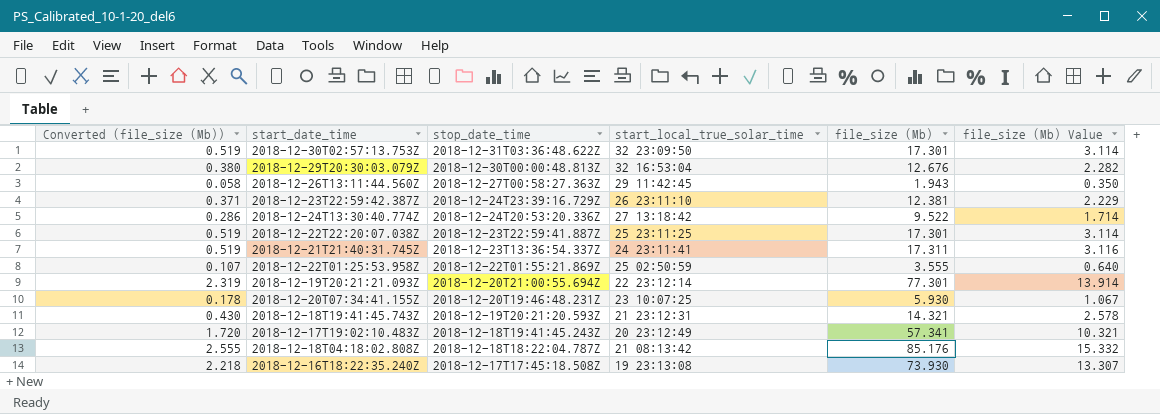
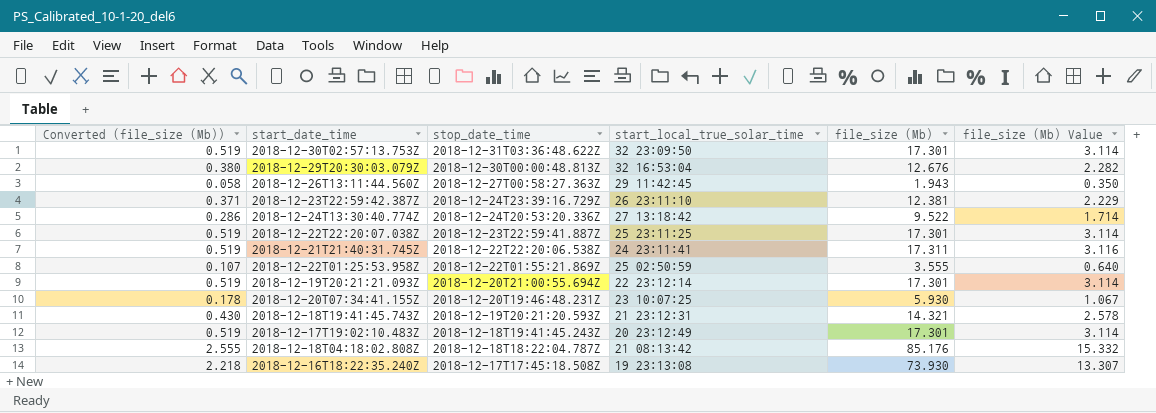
2018-12-21T21:40:31.745Z | stop_date_time: 2018-12-23T13:36:54.337Z -> 2018-12-22T22:20:06.538Z
2018-12-19T20:21:21.093Z | Converted (file_size (Mb)): 2.319 -> 0.519
2018-12-19T20:21:21.093Z | file_size (Mb): 77.301 -> 17.301
2018-12-19T20:21:21.093Z | file_size (Mb) Value: 13.914 -> 3.114
2018-12-17T19:02:10.483Z | Converted (file_size (Mb)): 1.720 -> 0.519
2018-12-17T19:02:10.483Z | file_size (Mb): 57.341 -> 17.301
2018-12-17T19:02:10.483Z | file_size (Mb) Value: 10.321 -> 3.114

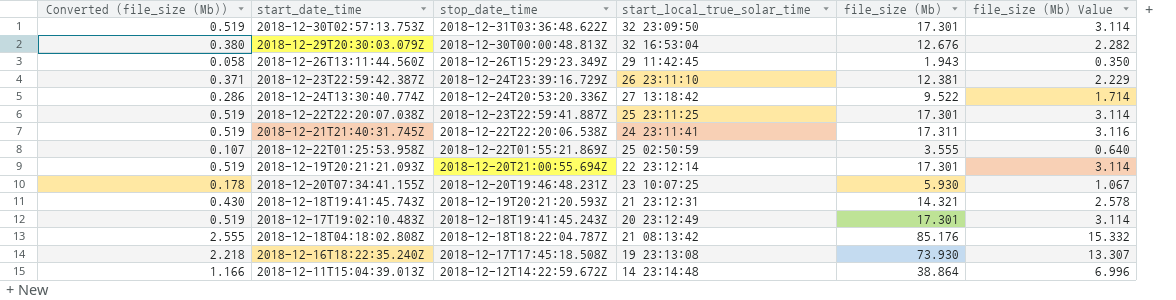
2018-12-26T13:11:44.560Z | stop_date_time: 2018-12-27T00:58:27.363Z -> 2018-12-26T15:29:23.349Z
row 2018-12-11T15:04:39.013Z: none -> 1.166 | 2018-12-12T14:22:59.672Z | 14 23:14:48 | 38.864 | 6.996

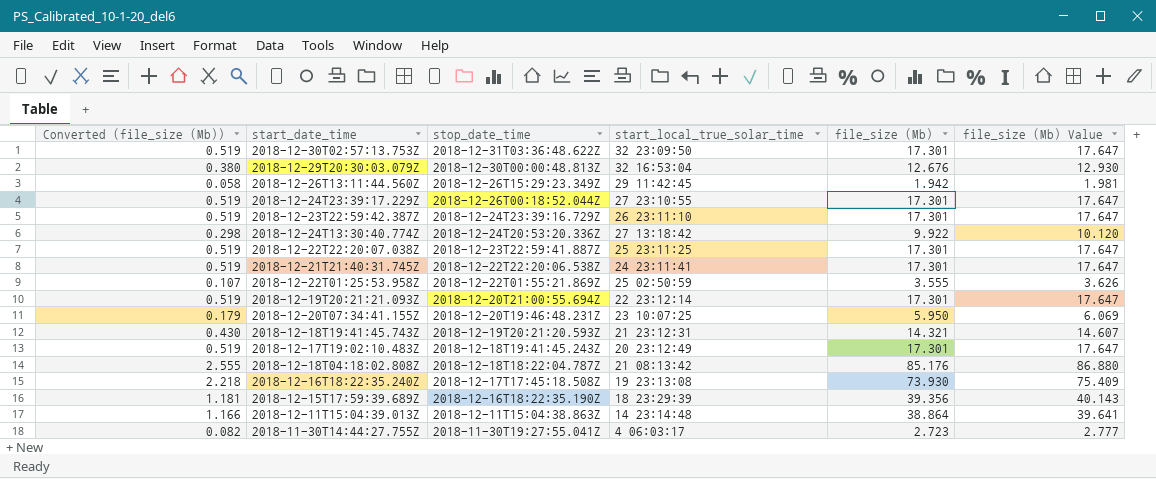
column file_size (Mb) Value | formula: [file_size (Mb)] * 0.18 -> [file_size (Mb)] * 1.02
2018-12-26T13:11:44.560Z | file_size (Mb): 1.943 -> 1.942
row 2018-12-24T23:39:17.229Z: none -> 0.519 | 2018-12-26T00:18:52.044Z | 27 23:10:55 | 17.301 | 17.647
2018-12-23T22:59:42.387Z | Converted (file_size (Mb)): 0.371 -> 0.519
2018-12-23T22:59:42.387Z | file_size (Mb): 12.381 -> 17.301
2018-12-24T13:30:40.774Z | Converted (file_size (Mb)): 0.286 -> 0.298
2018-12-24T13:30:40.774Z | file_size (Mb): 9.522 -> 9.922
2018-12-21T21:40:31.745Z | file_size (Mb): 17.311 -> 17.301
2018-12-20T07:34:41.155Z | Converted (file_size (Mb)): 0.178 -> 0.179
2018-12-20T07:34:41.155Z | file_size (Mb): 5.930 -> 5.950
row 2018-12-15T17:59:39.689Z: none -> 1.181 | 2018-12-16T18:22:35.190Z | 18 23:29:39 | 39.356 | 40.143
2018-12-11T15:04:39.013Z | stop_date_time: 2018-12-12T14:22:59.672Z -> 2018-12-11T15:04:38.863Z
row 2018-11-30T14:44:27.755Z: none -> 0.082 | 2018-11-30T19:27:55.041Z | 4 06:03:17 | 2.723 | 2.777

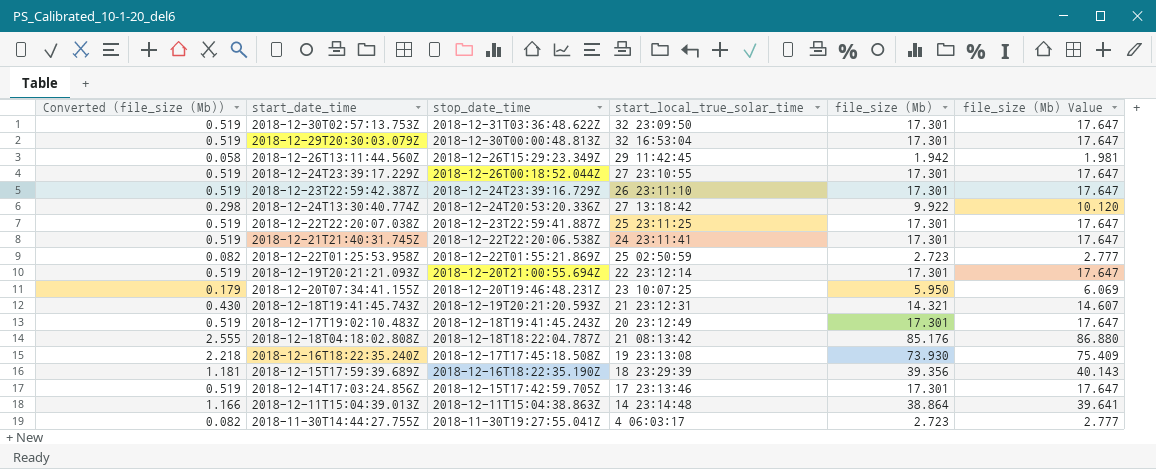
2018-12-29T20:30:03.079Z | Converted (file_size (Mb)): 0.380 -> 0.519
2018-12-29T20:30:03.079Z | file_size (Mb): 12.676 -> 17.301
2018-12-29T20:30:03.079Z | file_size (Mb) Value: 12.930 -> 17.647
2018-12-22T01:25:53.958Z | Converted (file_size (Mb)): 0.107 -> 0.082
2018-12-22T01:25:53.958Z | file_size (Mb): 3.555 -> 2.723
2018-12-22T01:25:53.958Z | file_size (Mb) Value: 3.626 -> 2.777
row 2018-12-14T17:03:24.856Z: none -> 0.519 | 2018-12-15T17:42:59.705Z | 17 23:13:46 | 17.301 | 17.647

